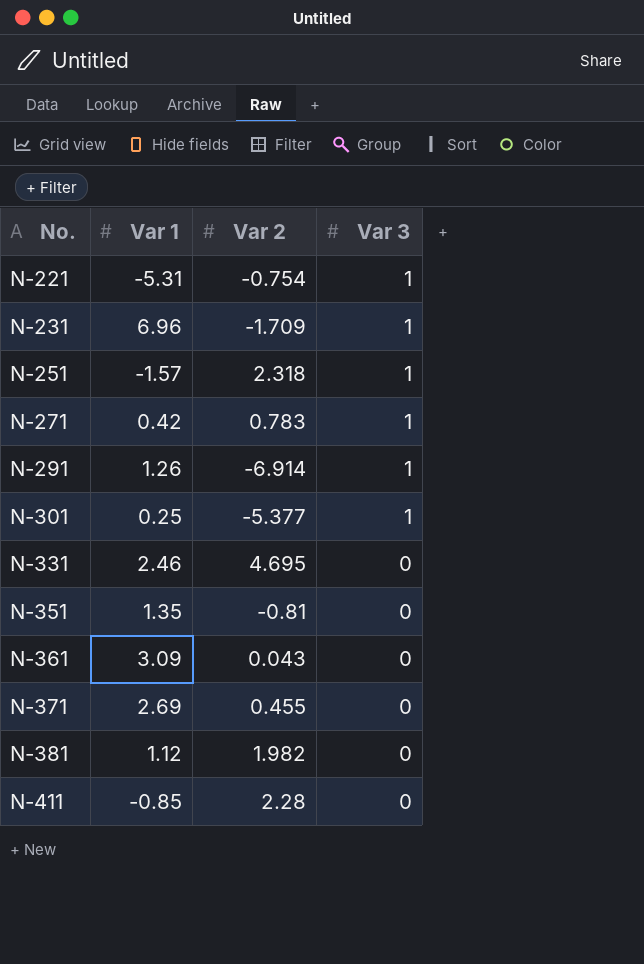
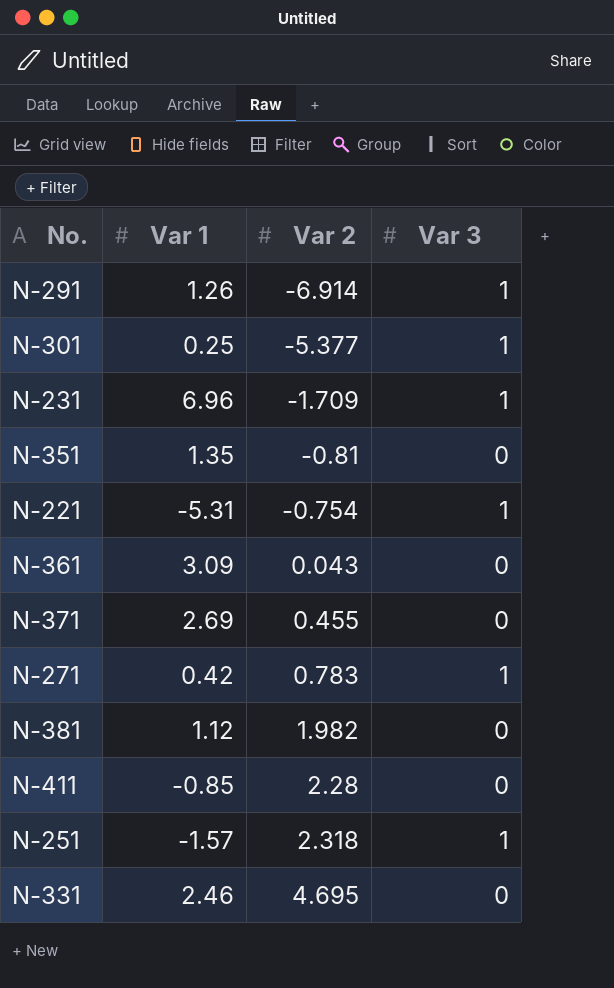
row order: No. ascending -> Var 2 ascending

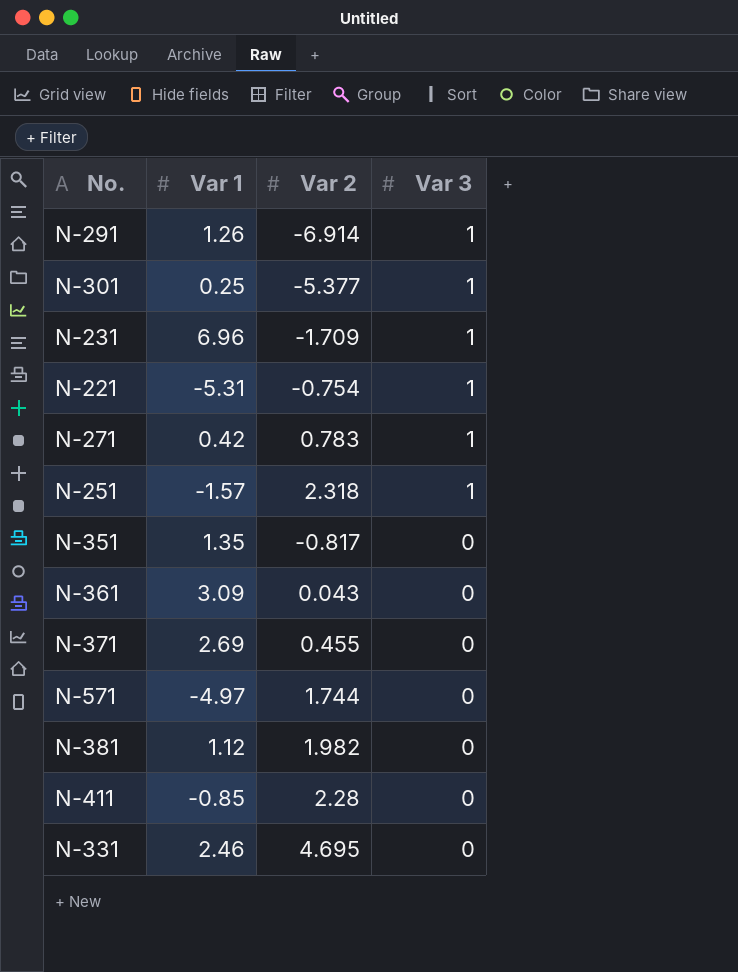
row order: Var 2 ascending -> Var 3 descending
N-351 | Var 2: -0.81 -> -0.817
row N-571: none -> -4.97 | 1.744 | 0

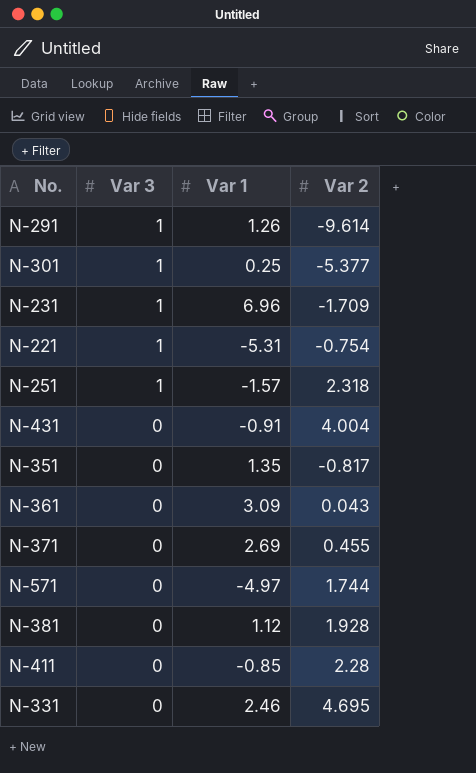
column Var 3 | position: 4 -> 2
row N-271: 0.42 | 0.783 | 1 -> none
N-291 | Var 2: -6.914 -> -9.614
row N-431: none -> 0 | -0.91 | 4.004
N-381 | Var 2: 1.982 -> 1.928

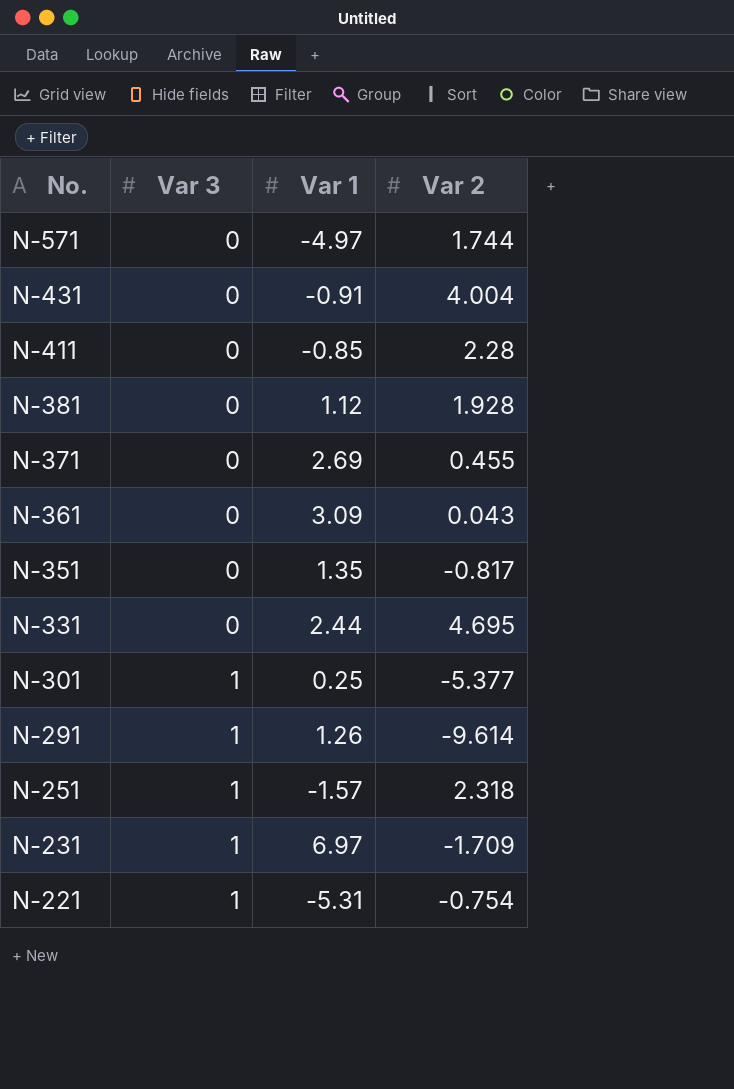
row order: Var 3 descending -> No. descending
N-331 | Var 1: 2.46 -> 2.44
N-231 | Var 1: 6.96 -> 6.97

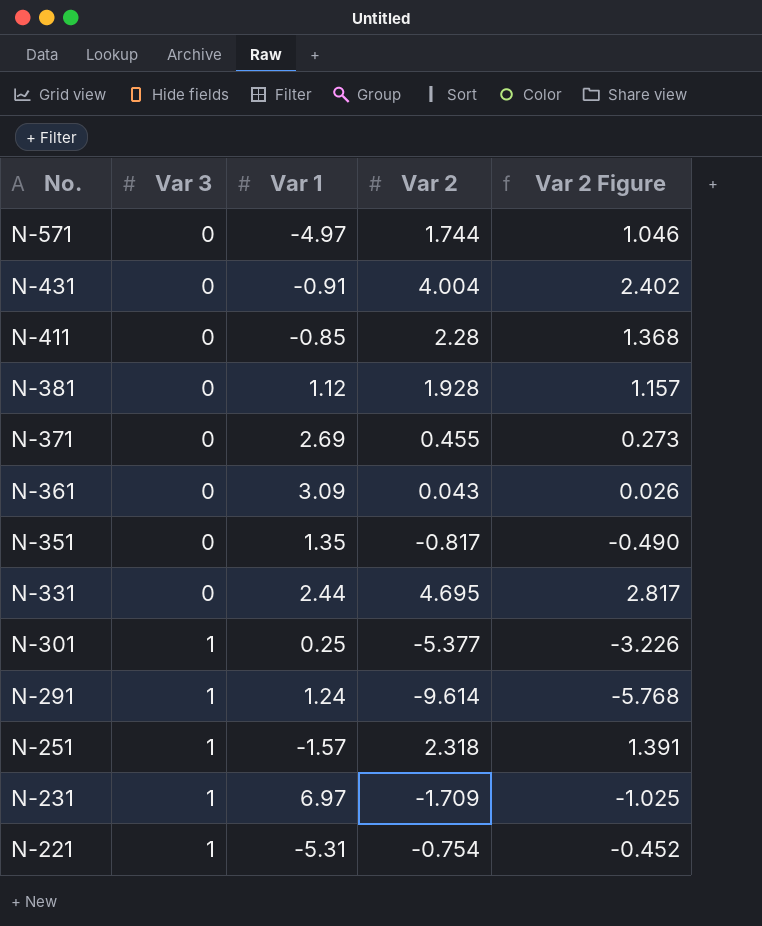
column Var 2 Figure | formula: none -> [Var 2] * 0.6
N-291 | Var 1: 1.26 -> 1.24

